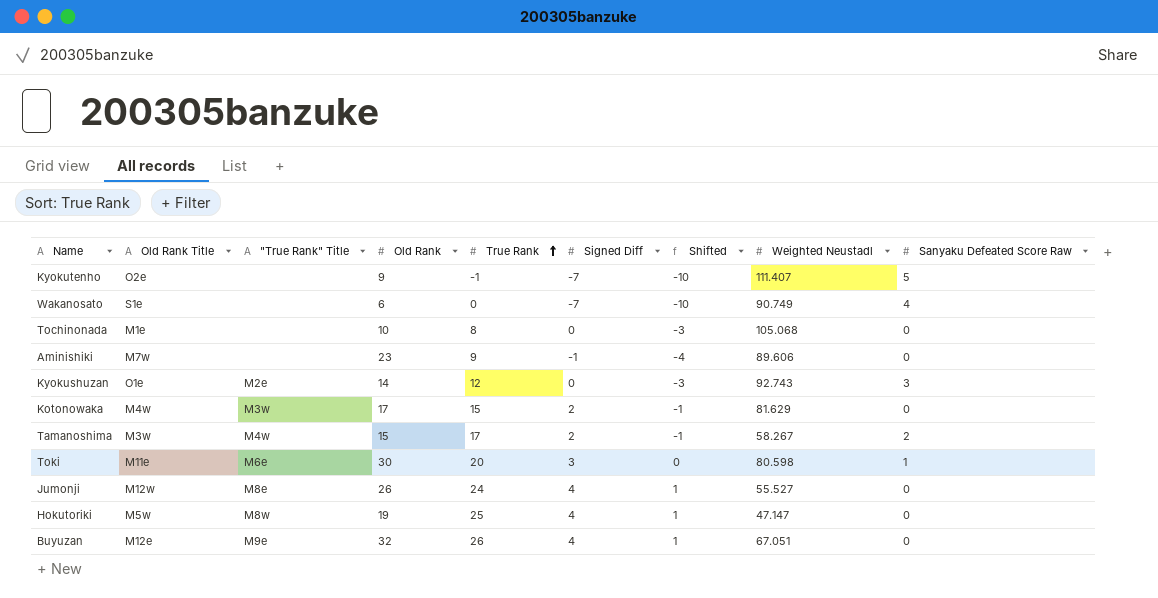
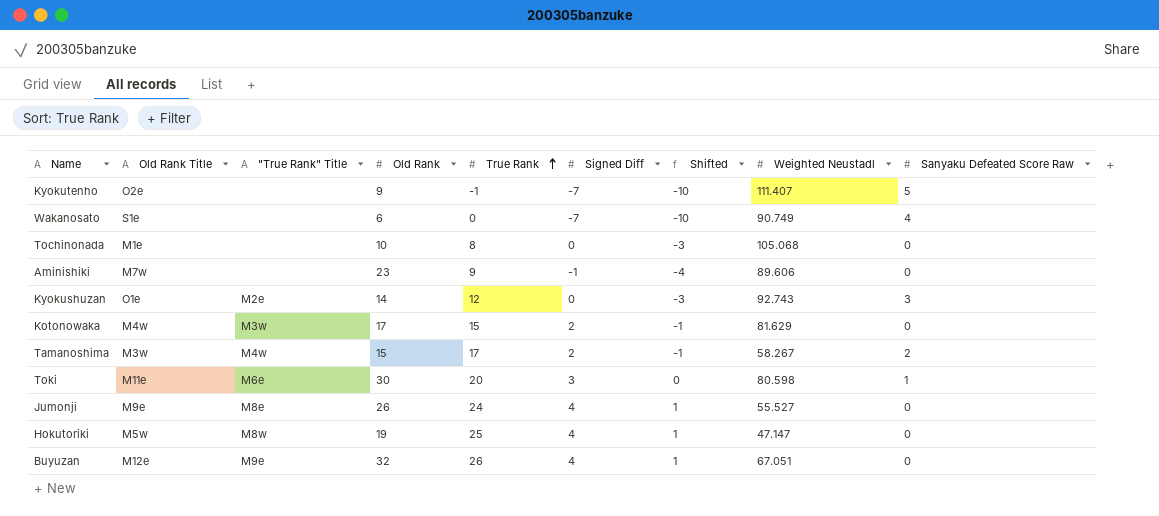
Jumonji | Old Rank Title: M12w -> M9e

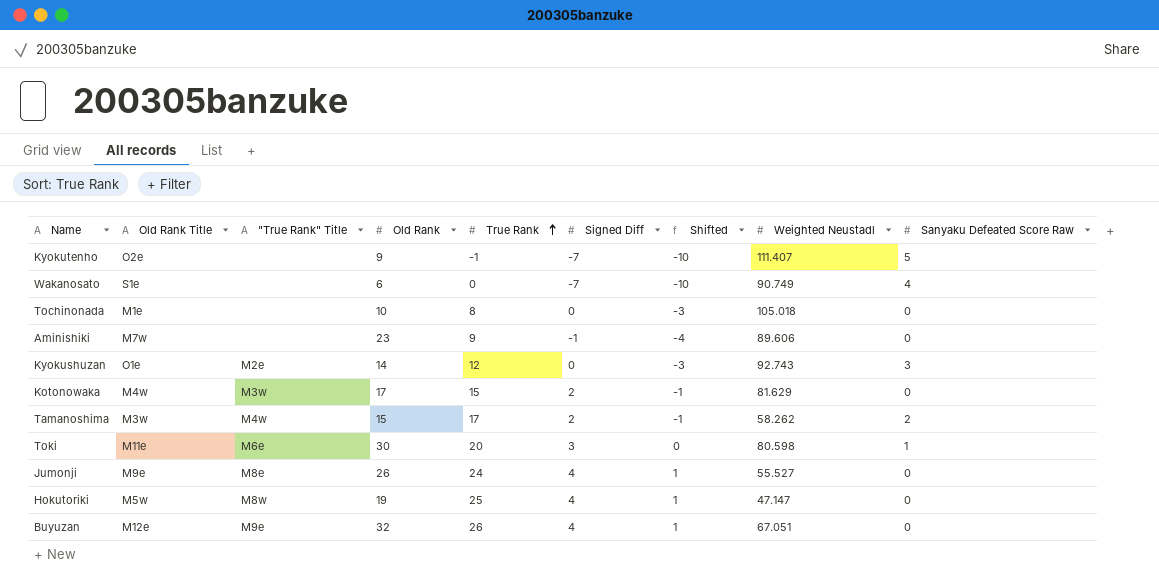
Tochinonada | Weighted Neustadl: 105.068 -> 105.018
Tamanoshima | Weighted Neustadl: 58.267 -> 58.262

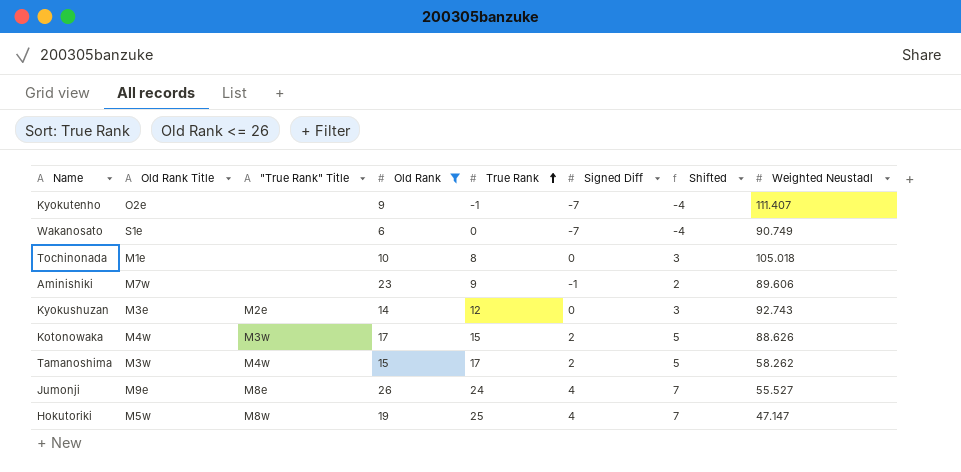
filter: none -> Old Rank <= 26
column Sanyaku Defeated Score Raw | position: 9 -> none
column Shifted | formula: [Signed Diff] - 3 -> [Signed Diff] + 3
Kyokushuzan | Old Rank Title: O1e -> M3e
Kotonowaka | Weighted Neustadl: 81.629 -> 88.626

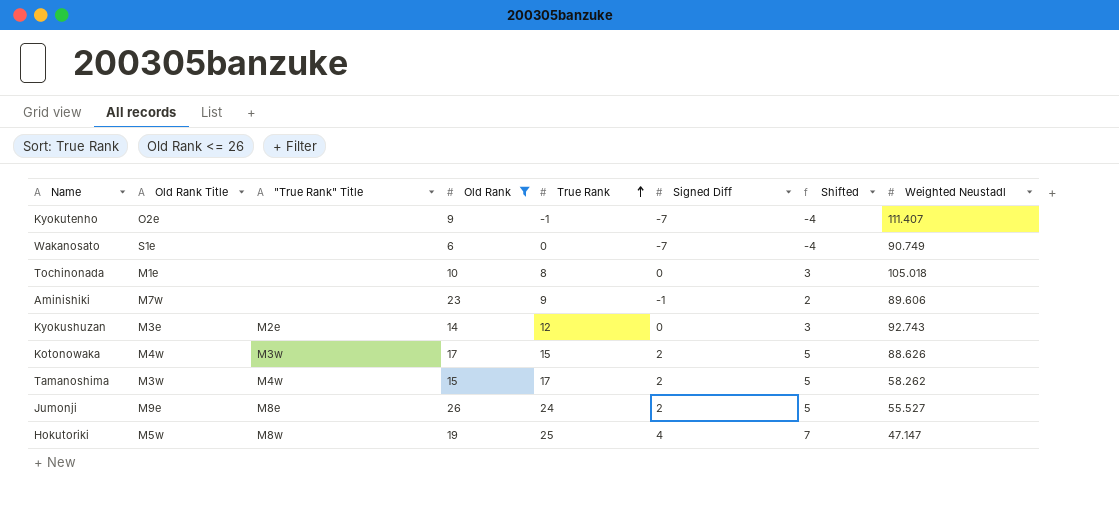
Jumonji | Signed Diff: 4 -> 2
Jumonji | Shifted: 7 -> 5

